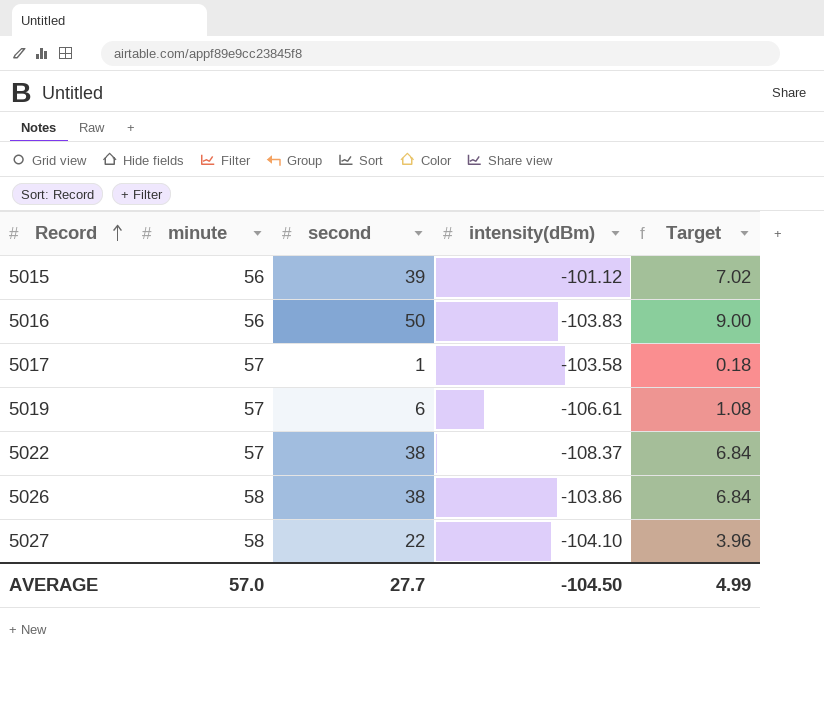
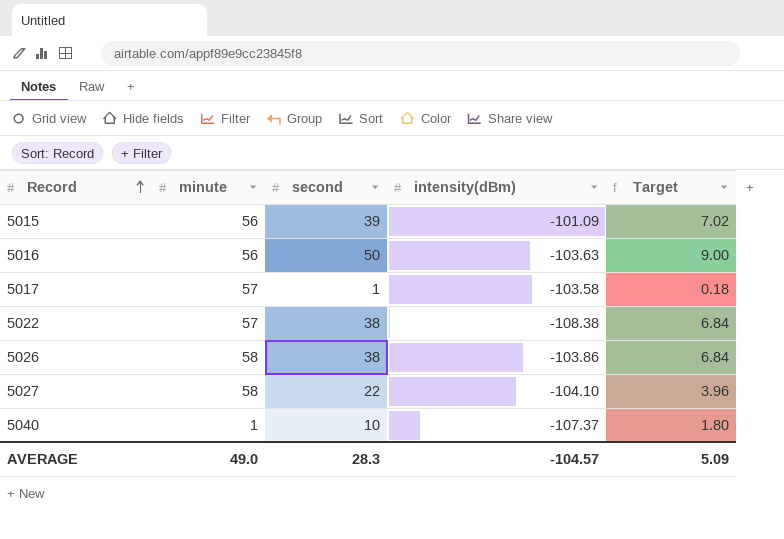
row 5019: 57 | 6 | -106.61 | 1.08 -> none
5015 | intensity(dBm): -101.12 -> -101.09
5016 | intensity(dBm): -103.83 -> -103.63
5022 | intensity(dBm): -108.37 -> -108.38
row 5040: none -> 1 | 10 | -107.37 | 1.80
AVERAGE | minute: 57.0 -> 49.0
AVERAGE | second: 27.7 -> 28.3
AVERAGE | intensity(dBm): -104.50 -> -104.57
AVERAGE | Target: 4.99 -> 5.09

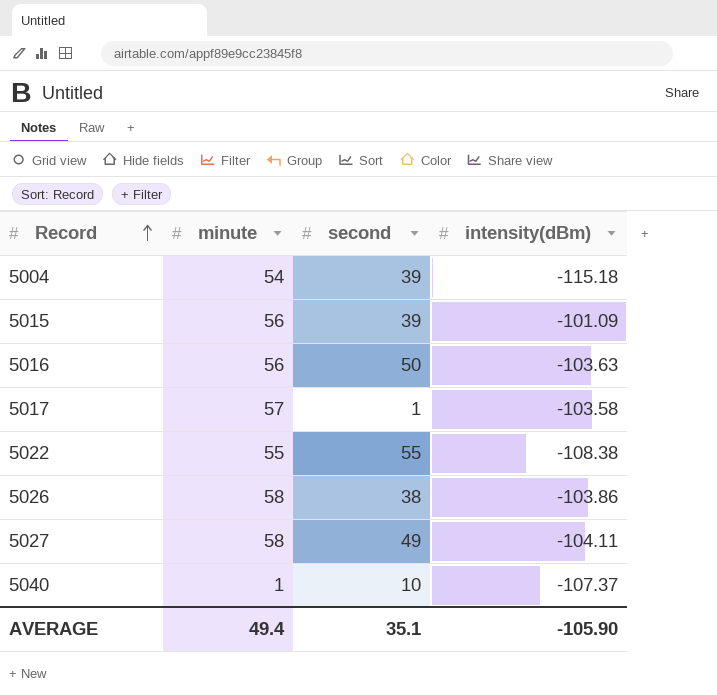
column Target | formula: [second] * 0.18 -> none
row 5004: none -> 54 | 39 | -115.18
5022 | minute: 57 -> 55
5022 | second: 38 -> 55
5027 | second: 22 -> 49
5027 | intensity(dBm): -104.10 -> -104.11
AVERAGE | minute: 49.0 -> 49.4
AVERAGE | second: 28.3 -> 35.1
AVERAGE | intensity(dBm): -104.57 -> -105.90

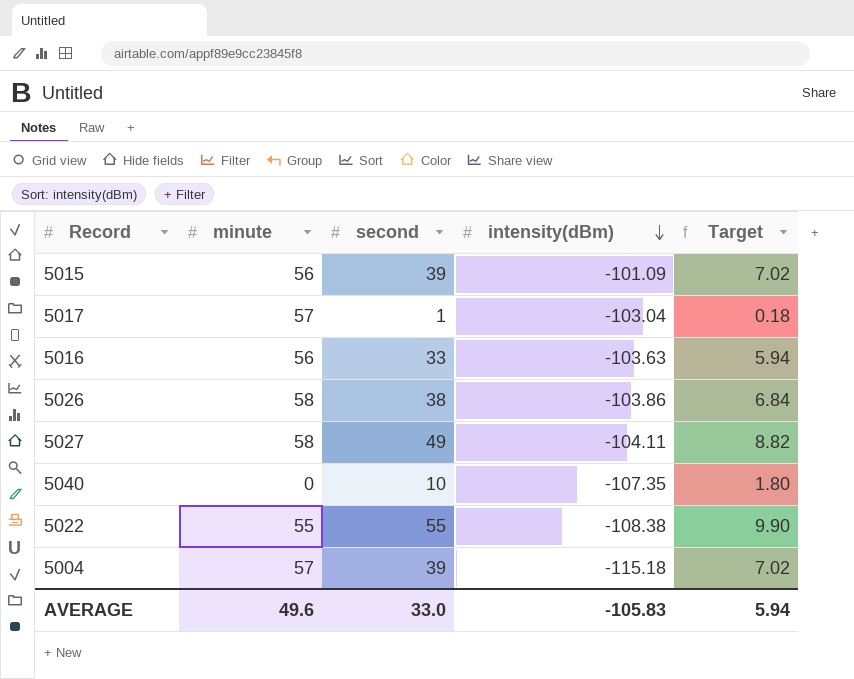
row order: Record ascending -> intensity(dBm) descending
column Target | formula: none -> [second] * 0.18
5017 | intensity(dBm): -103.58 -> -103.04
5016 | second: 50 -> 33
5040 | minute: 1 -> 0
5040 | intensity(dBm): -107.37 -> -107.35
5004 | minute: 54 -> 57
AVERAGE | minute: 49.4 -> 49.6
AVERAGE | second: 35.1 -> 33.0
AVERAGE | intensity(dBm): -105.90 -> -105.83

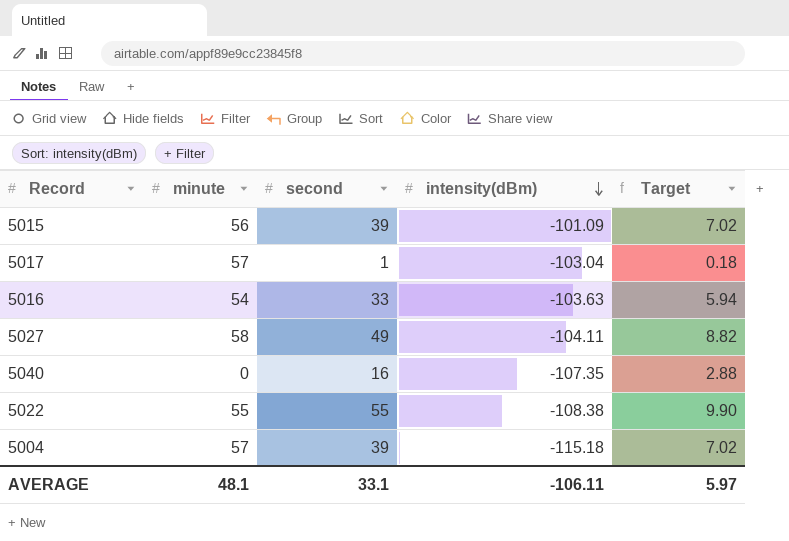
row 5026: 58 | 38 | -103.86 | 6.84 -> none
5016 | minute: 56 -> 54
5040 | second: 10 -> 16
5040 | Target: 1.80 -> 2.88
AVERAGE | minute: 49.6 -> 48.1
AVERAGE | second: 33.0 -> 33.1
AVERAGE | intensity(dBm): -105.83 -> -106.11
AVERAGE | Target: 5.94 -> 5.97

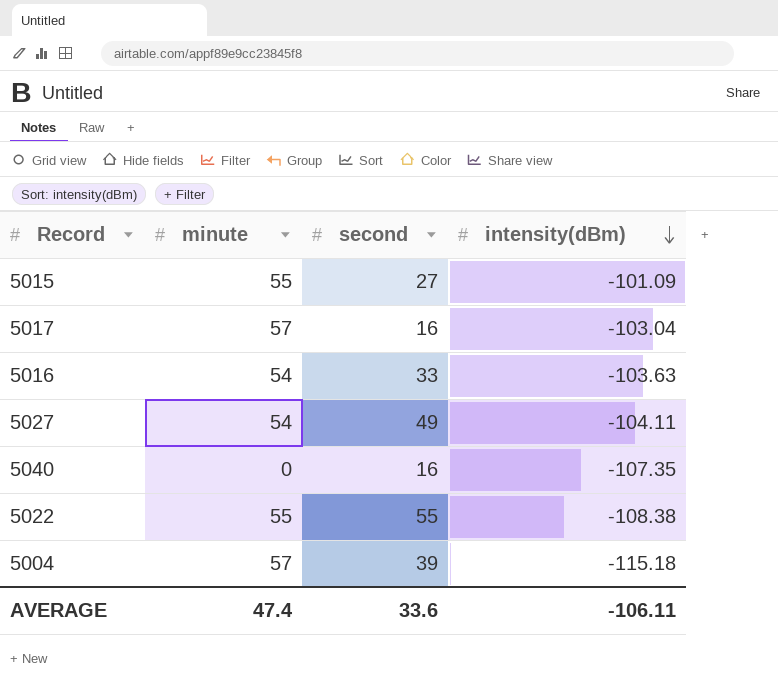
column Target | formula: [second] * 0.18 -> none
5015 | minute: 56 -> 55
5015 | second: 39 -> 27
5017 | second: 1 -> 16
5027 | minute: 58 -> 54
AVERAGE | minute: 48.1 -> 47.4
AVERAGE | second: 33.1 -> 33.6

